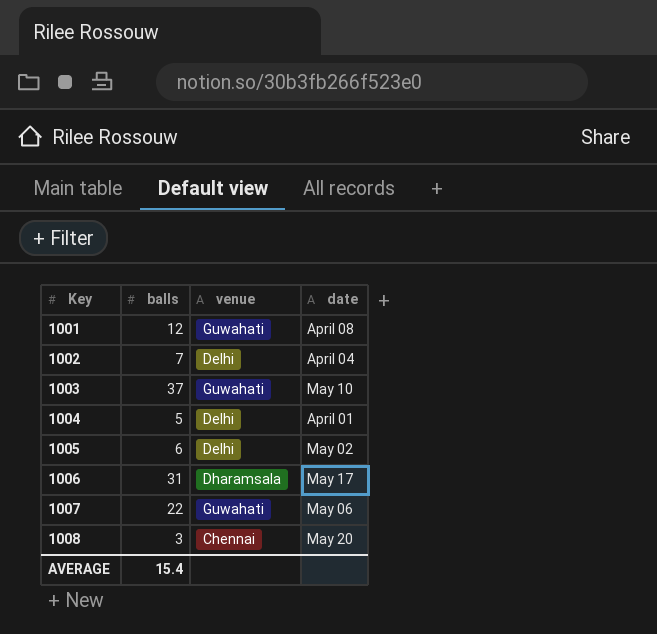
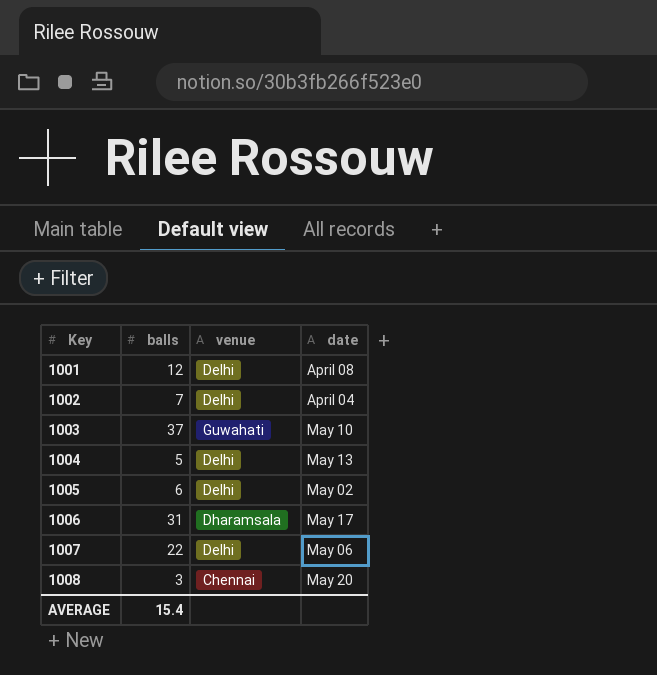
1001 | venue: Guwahati -> Delhi
1004 | date: April 01 -> May 13
1007 | venue: Guwahati -> Delhi

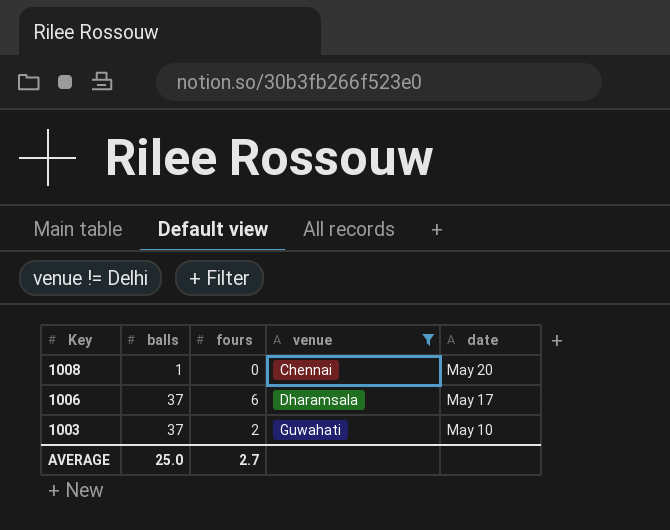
filter: none -> venue != Delhi
row order: Key ascending -> Key descending
column fours | position: none -> 3
1008 | balls: 3 -> 1
1006 | balls: 31 -> 37
AVERAGE | balls: 15.4 -> 25.0

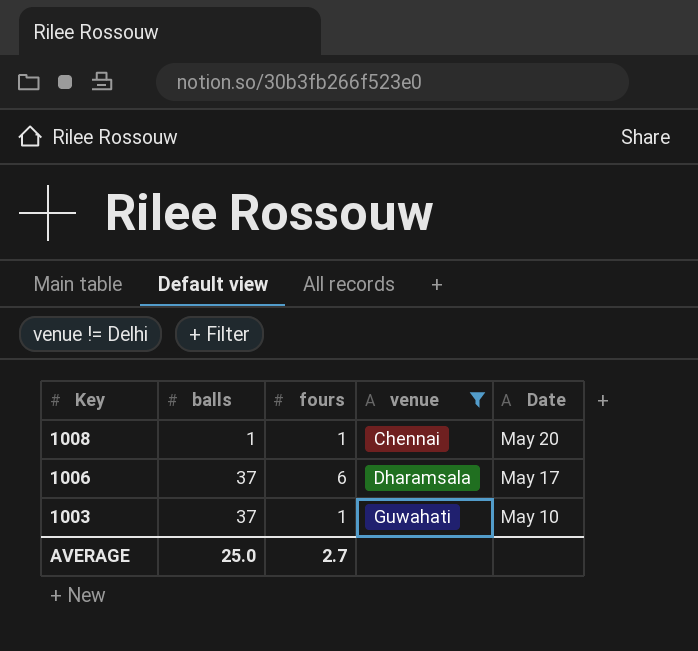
column name: date -> Date
1008 | fours: 0 -> 1
1003 | fours: 2 -> 1

